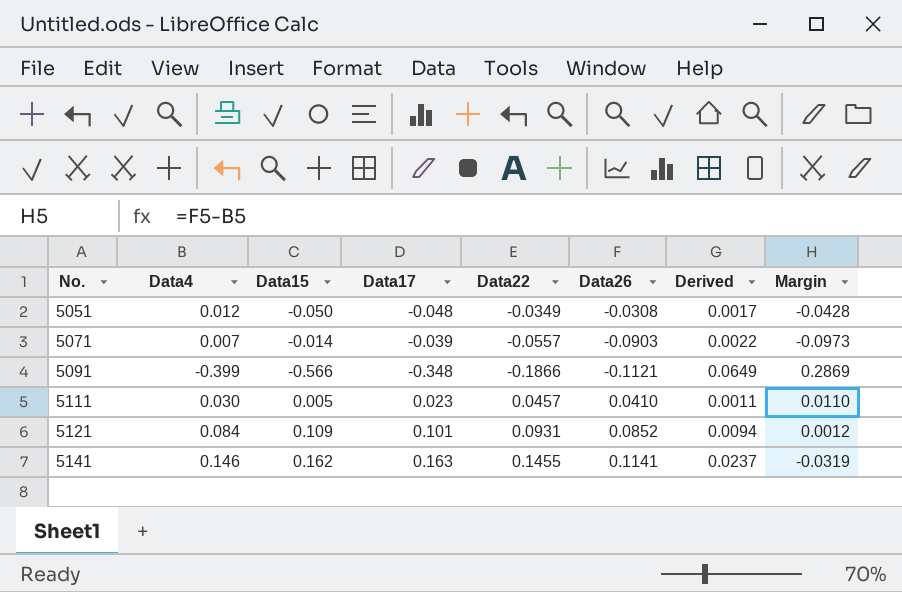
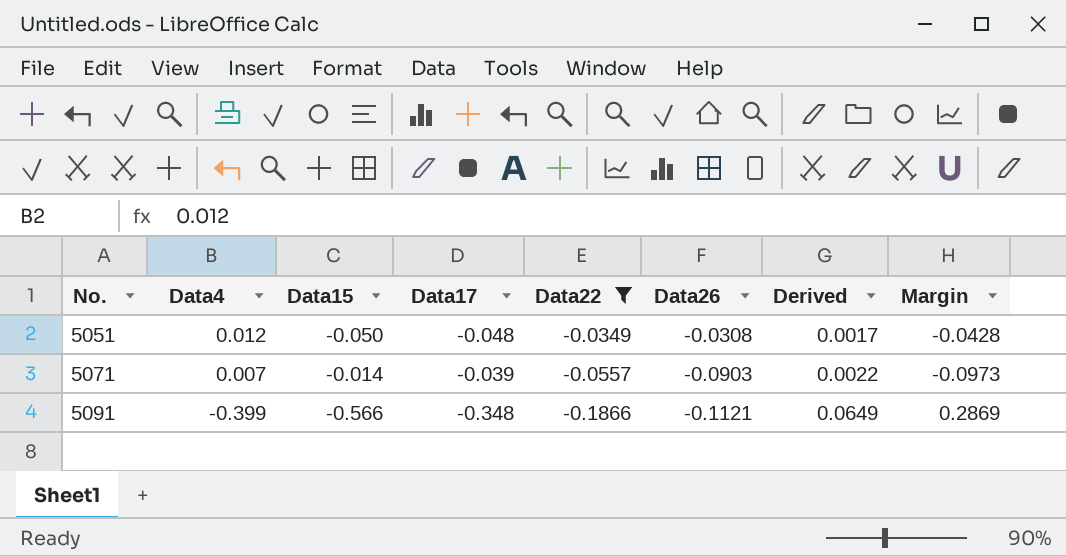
filter: none -> Data22 <= -0.0349

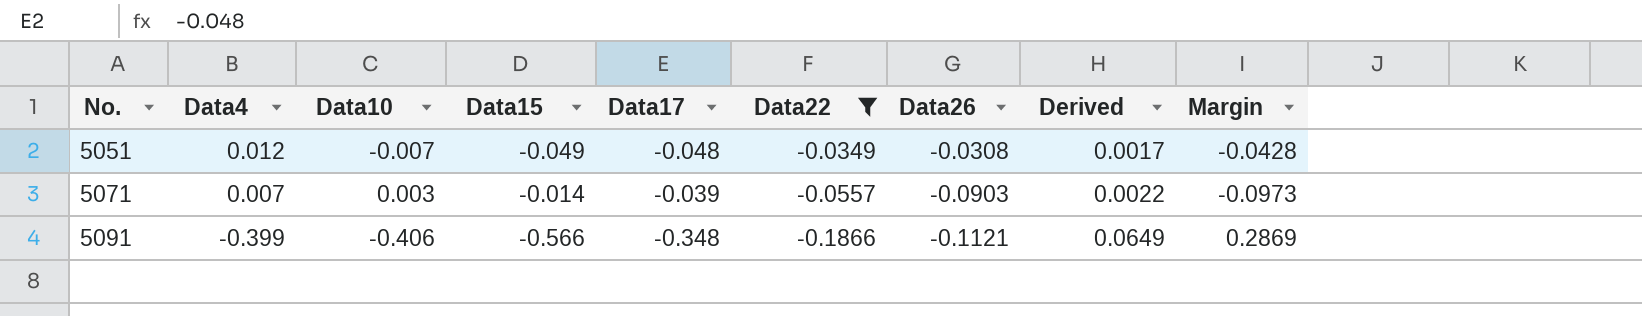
column Data10 | position: none -> 3
5051 | Data15: -0.050 -> -0.049

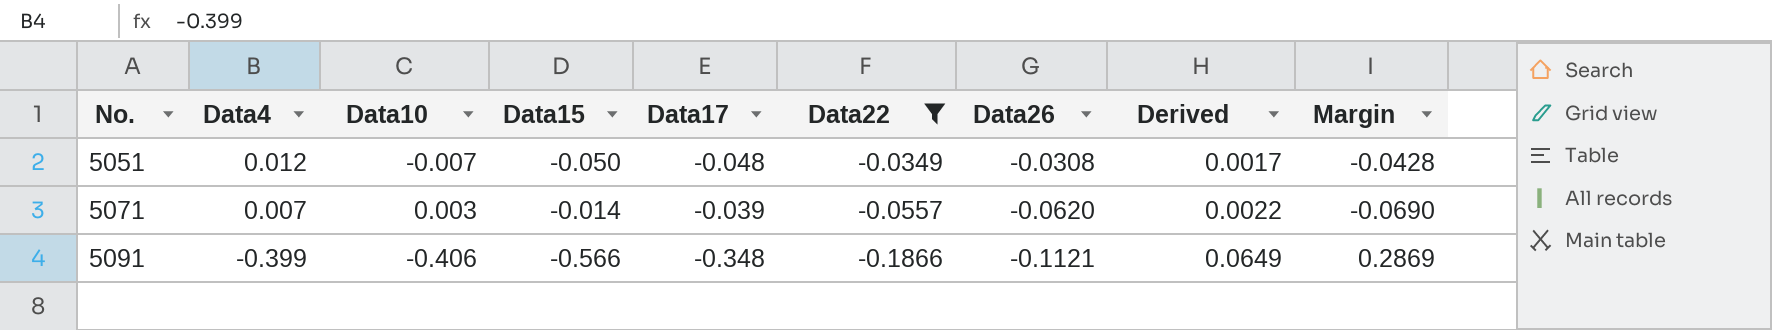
5051 | Data15: -0.049 -> -0.050
5071 | Data26: -0.0903 -> -0.0620
5071 | Margin: -0.0973 -> -0.0690

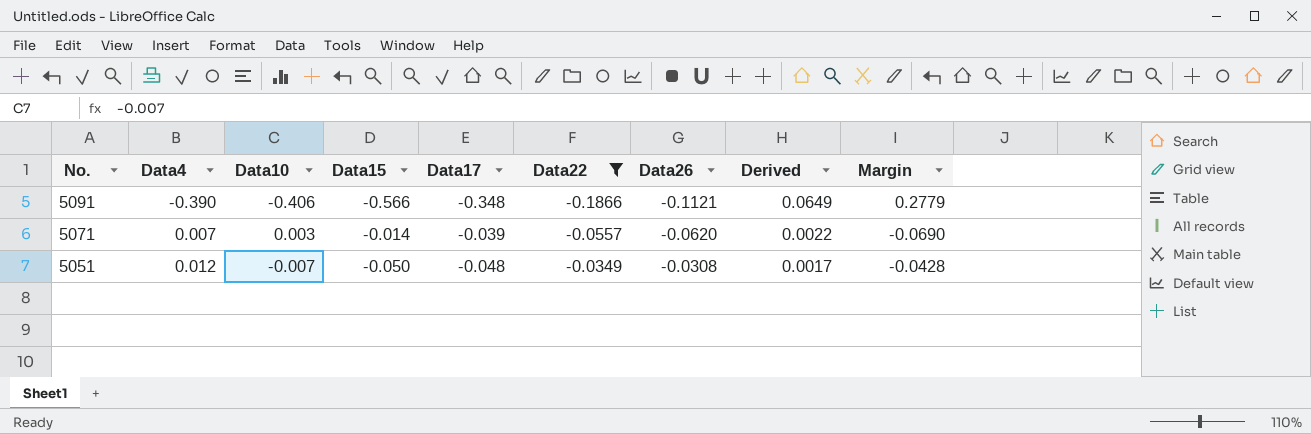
row order: No. ascending -> No. descending
5091 | Data4: -0.399 -> -0.390
5091 | Margin: 0.2869 -> 0.2779

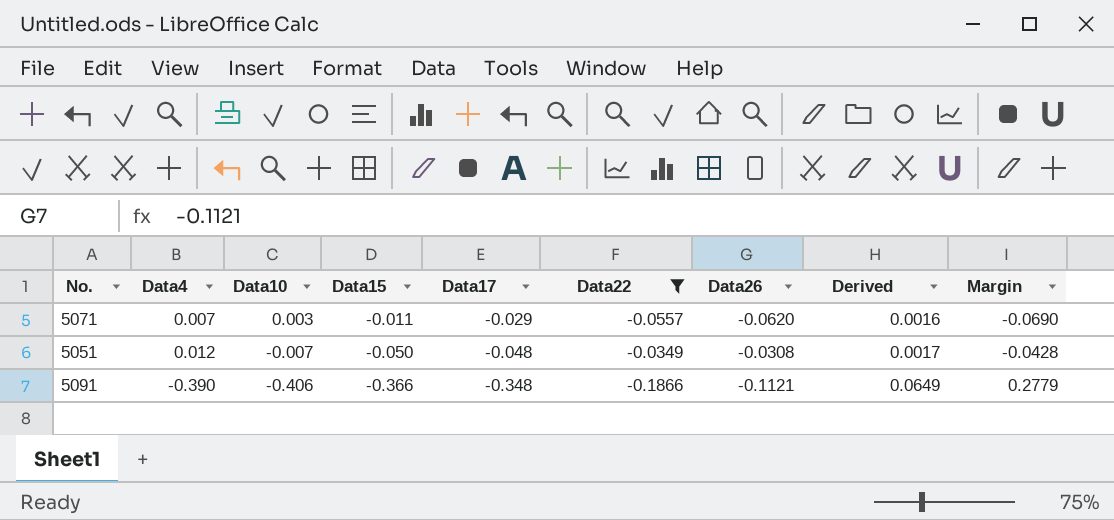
row order: No. descending -> Data10 descending
5071 | Data15: -0.014 -> -0.011
5071 | Data17: -0.039 -> -0.029
5071 | Derived: 0.0022 -> 0.0016
5091 | Data15: -0.566 -> -0.366

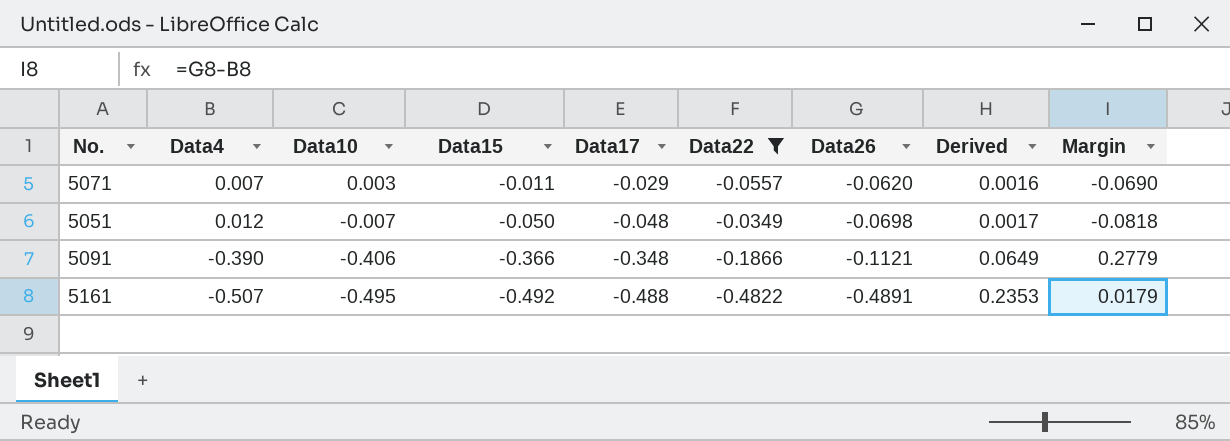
5051 | Data26: -0.0308 -> -0.0698
5051 | Margin: -0.0428 -> -0.0818
row 5161: none -> -0.507 | -0.495 | -0.492 | -0.488 | -0.4822 | -0.4891 | 0.2353 | 0.0179

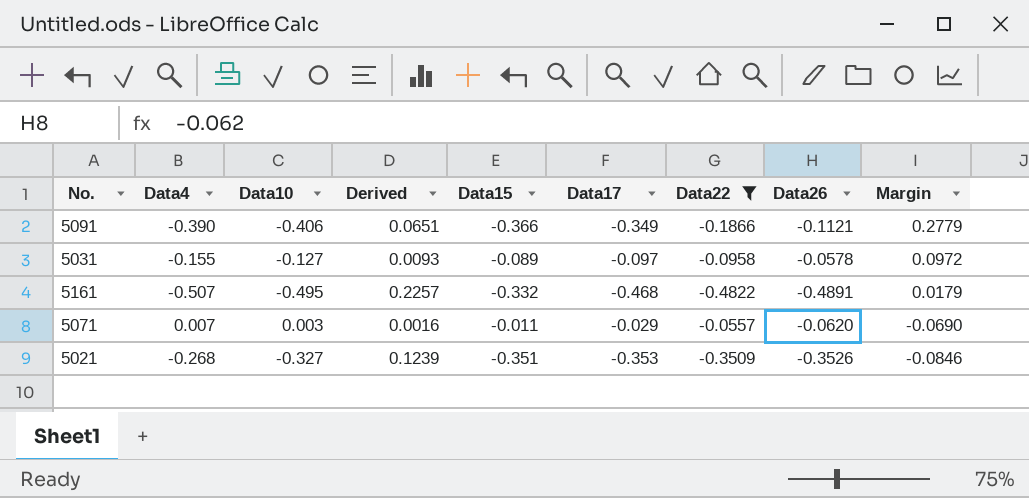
row order: Data10 descending -> Margin descending
column Derived | position: 8 -> 4
row 5051: 0.012 | -0.007 | -0.050 | -0.048 | -0.0349 | -0.0698 | 0.0017 | -0.0818 -> none
5091 | Derived: 0.0649 -> 0.0651
5091 | Data17: -0.348 -> -0.349
row 5031: none -> -0.155 | -0.127 | 0.0093 | -0.089 | -0.097 | -0.0958 | -0.0578 | 0.0972
5161 | Derived: 0.2353 -> 0.2257
5161 | Data15: -0.492 -> -0.332
5161 | Data17: -0.488 -> -0.468
row 5021: none -> -0.268 | -0.327 | 0.1239 | -0.351 | -0.353 | -0.3509 | -0.3526 | -0.0846

